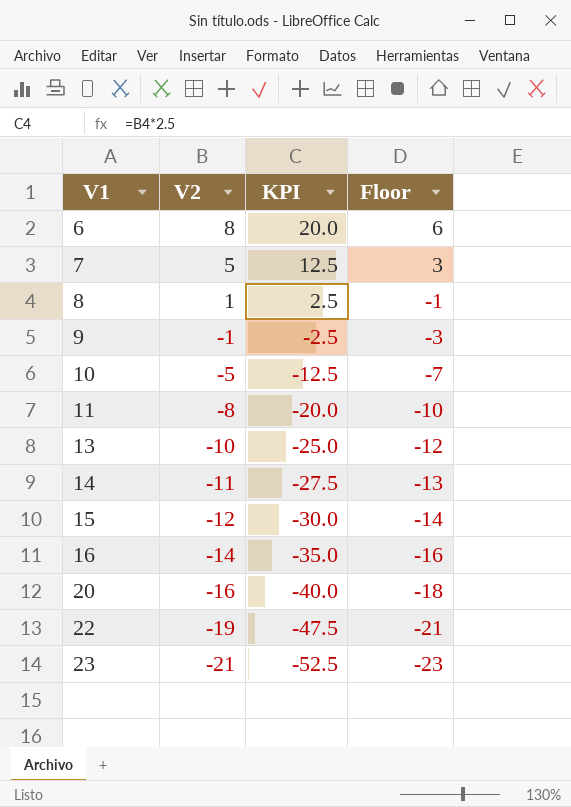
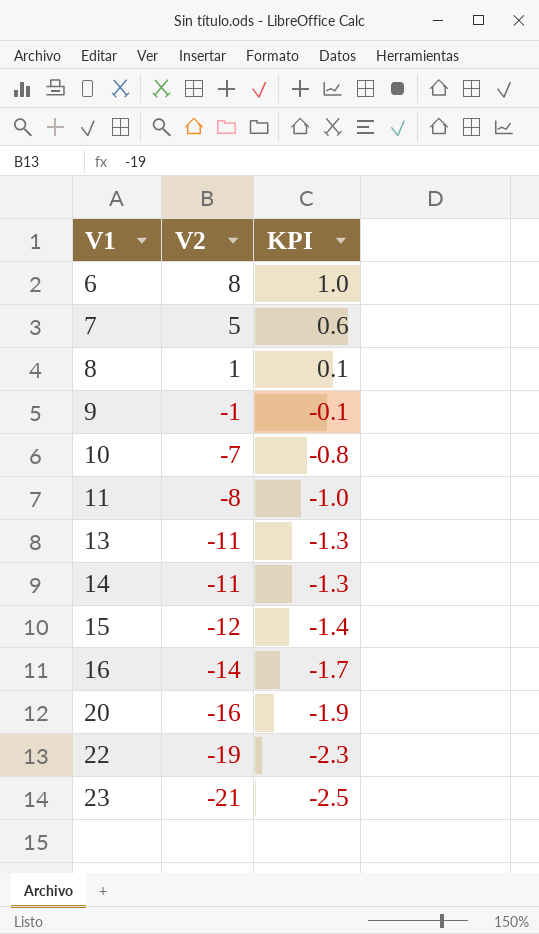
column Floor | formula: [V2] - 2 -> none
column KPI | formula: [V2] * 2.5 -> [V2] * 0.12
10 | V2: -5 -> -7
13 | V2: -10 -> -11

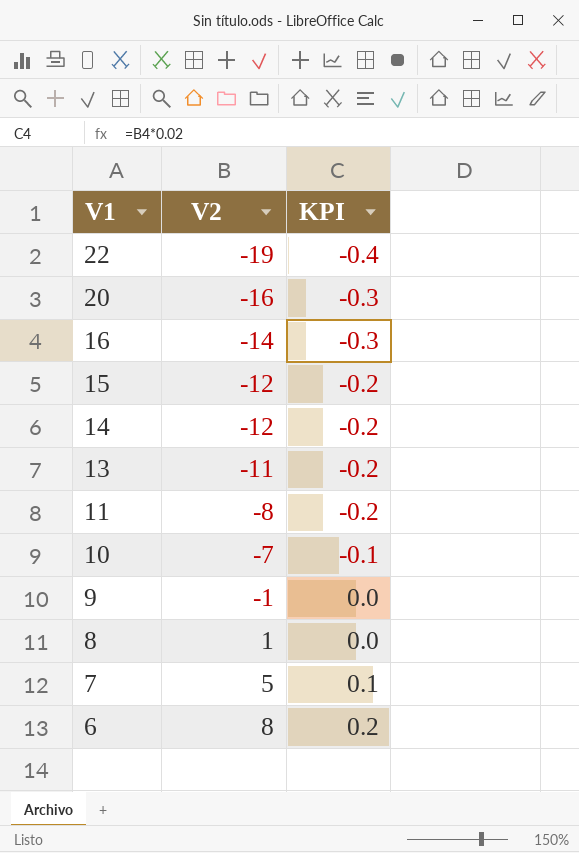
row order: V1 ascending -> V1 descending
column KPI | formula: [V2] * 0.12 -> [V2] * 0.02
row 23: -21 | -2.5 -> none
14 | V2: -11 -> -12

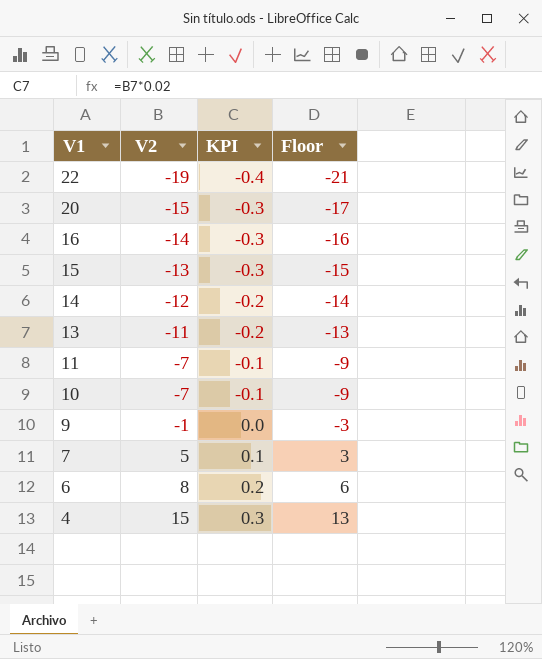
column Floor | formula: none -> [V2] - 2
row 8: 1 | 0.0 -> none
20 | V2: -16 -> -15
15 | V2: -12 -> -13
15 | KPI: -0.2 -> -0.3
11 | V2: -8 -> -7
11 | KPI: -0.2 -> -0.1
row 4: none -> 15 | 0.3 | 13

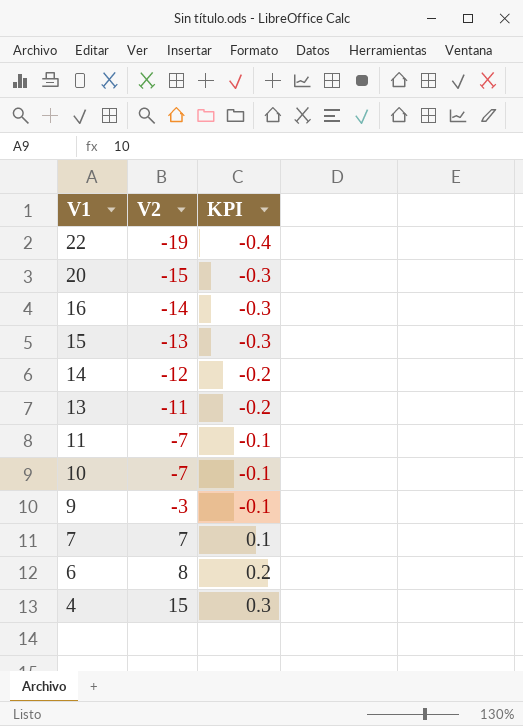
column Floor | formula: [V2] - 2 -> none
9 | V2: -1 -> -3
9 | KPI: 0.0 -> -0.1
7 | V2: 5 -> 7

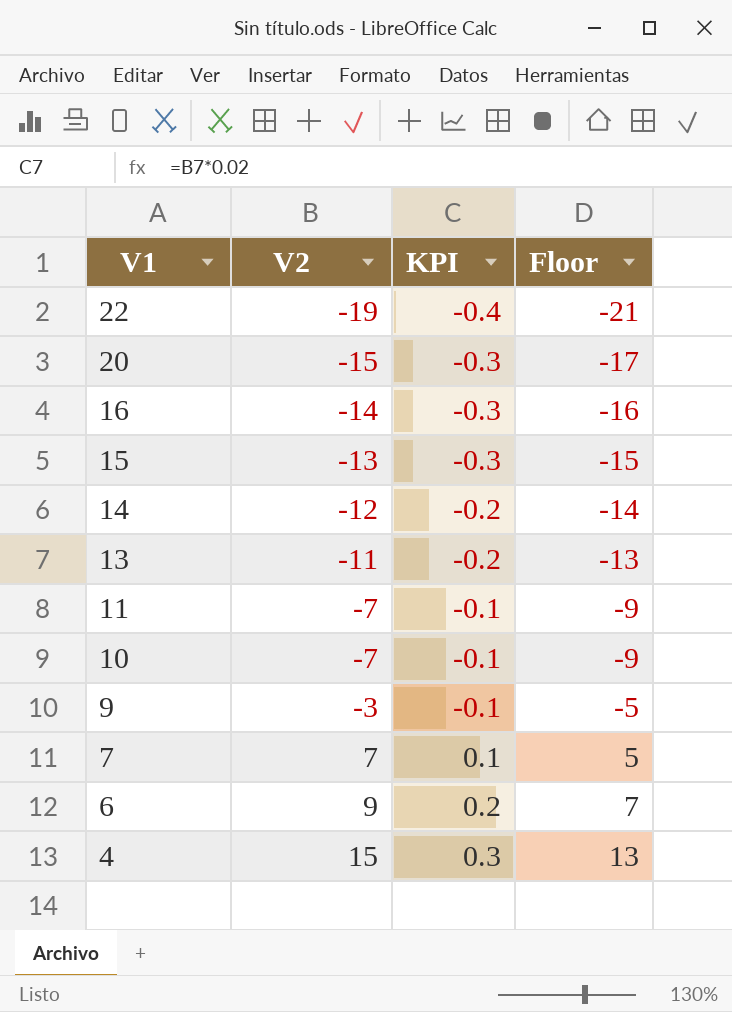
column Floor | formula: none -> [V2] - 2
6 | V2: 8 -> 9

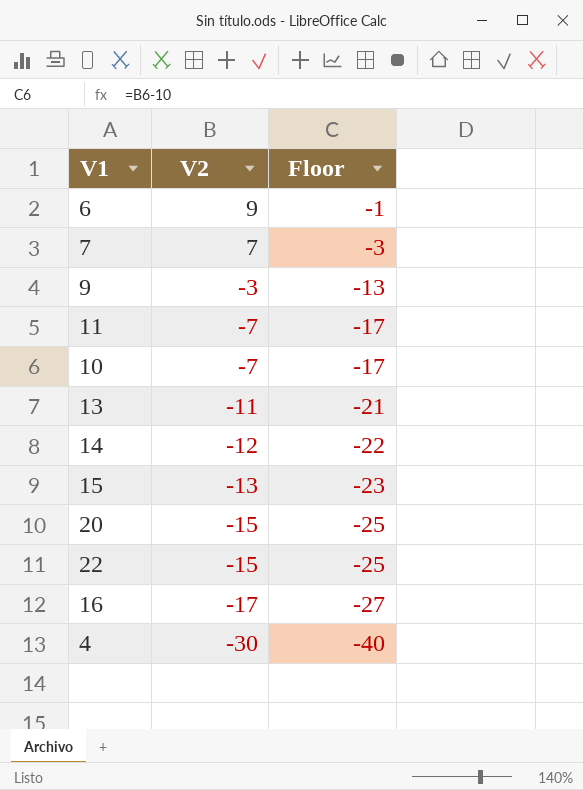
row order: V1 descending -> V2 descending
column KPI | formula: [V2] * 0.02 -> none
column Floor | formula: [V2] - 2 -> [V2] - 10
22 | V2: -19 -> -15
16 | V2: -14 -> -17
4 | V2: 15 -> -30

